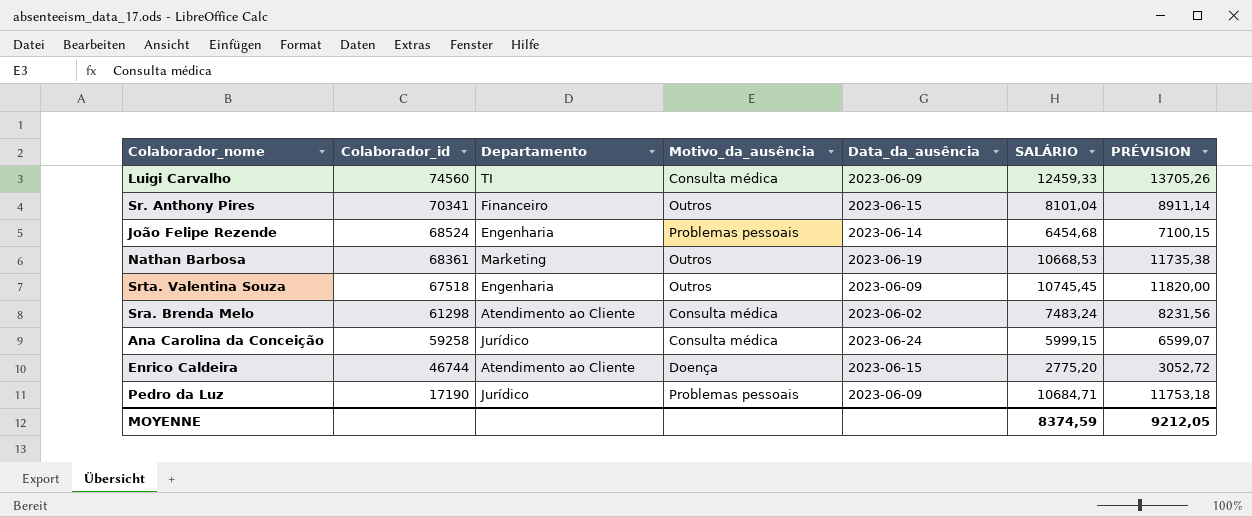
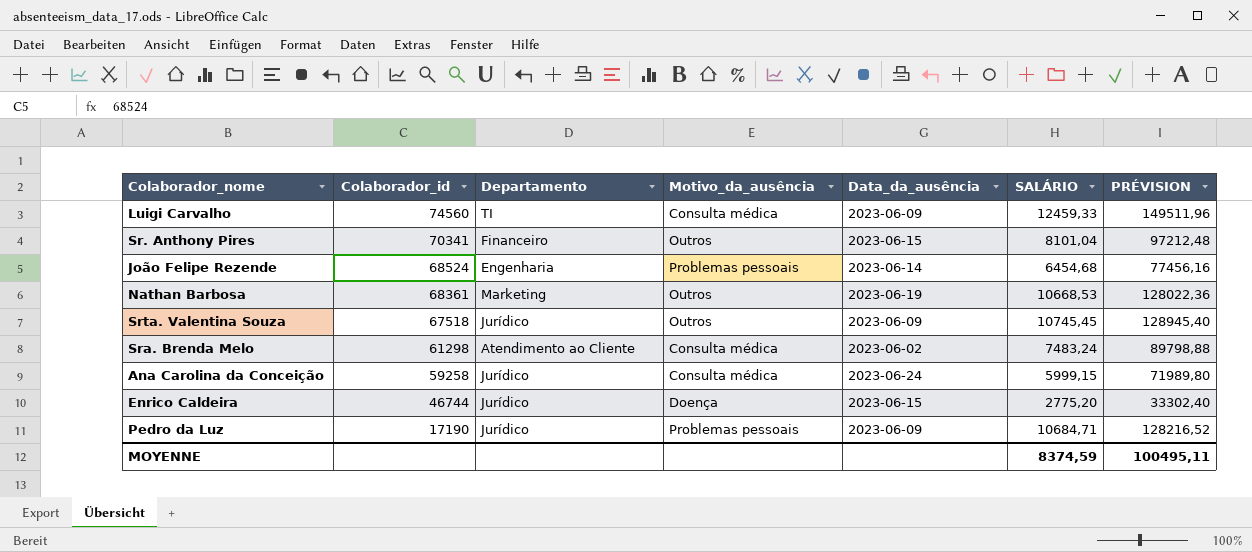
column PRÉVISION | formula: [SALÁRIO] * 1,1 -> [SALÁRIO] * 12
Srta. Valentina Souza | Departamento: Engenharia -> Jurídico
Enrico Caldeira | Departamento: Atendimento ao Cliente -> Jurídico
MOYENNE | PRÉVISION: 9212,05 -> 100495,11

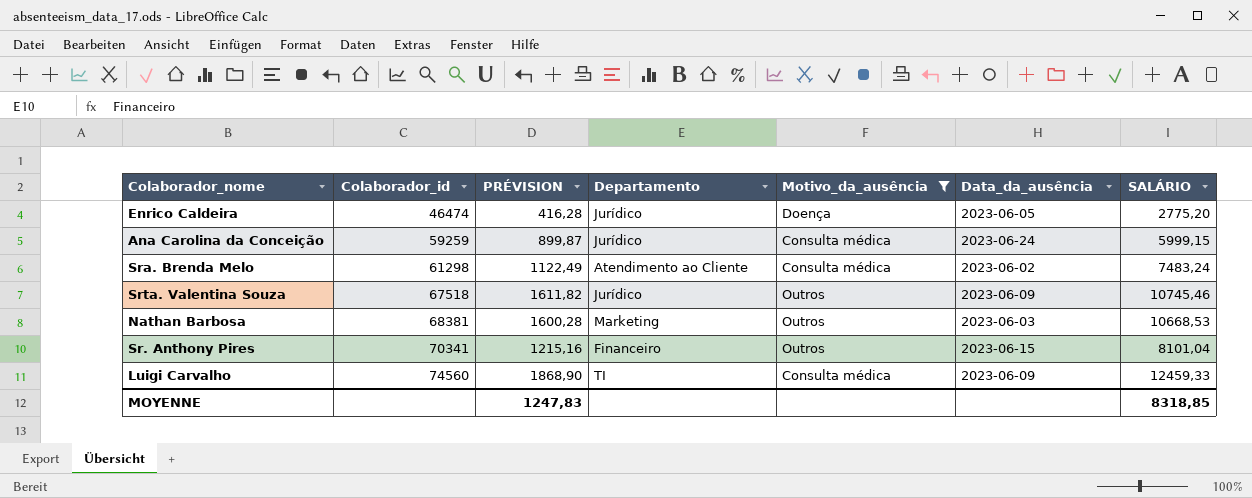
filter: none -> Motivo_da_ausência != Problemas pessoais
row order: Colaborador_id descending -> Colaborador_id ascending
column PRÉVISION | formula: [SALÁRIO] * 12 -> [SALÁRIO] * 0,15
column PRÉVISION | position: 7 -> 3
Enrico Caldeira | Colaborador_id: 46744 -> 46474
Enrico Caldeira | Data_da_ausência: 2023-06-15 -> 2023-06-05
Ana Carolina da Conceição | Colaborador_id: 59258 -> 59259
Srta. Valentina Souza | SALÁRIO: 10745,45 -> 10745,46
Nathan Barbosa | Colaborador_id: 68361 -> 68381
Nathan Barbosa | Data_da_ausência: 2023-06-19 -> 2023-06-03
MOYENNE | PRÉVISION: 100495,11 -> 1247,83
MOYENNE | SALÁRIO: 8374,59 -> 8318,85

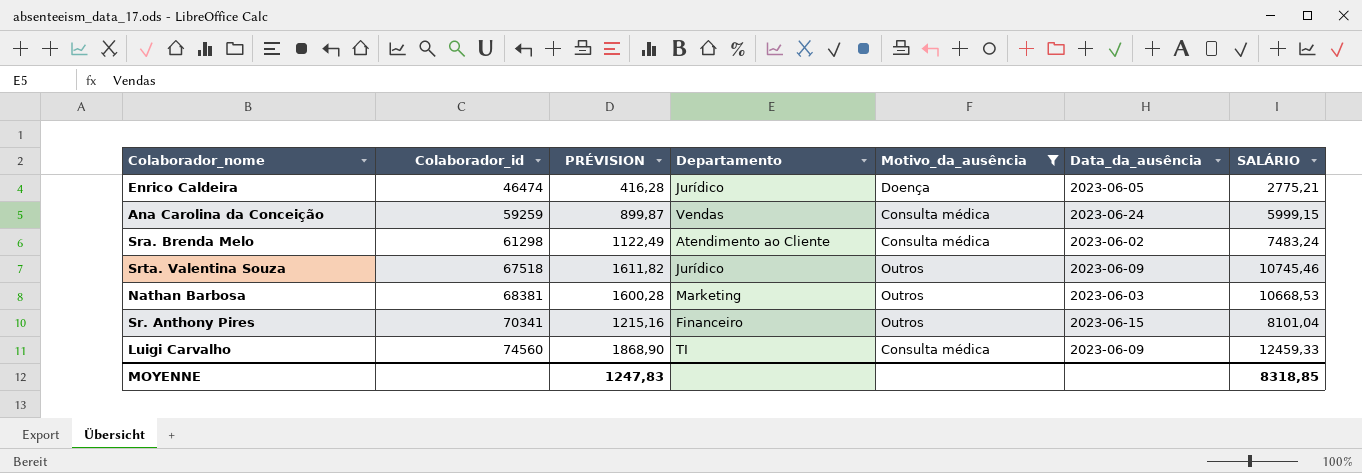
Enrico Caldeira | SALÁRIO: 2775,20 -> 2775,21
Ana Carolina da Conceição | Departamento: Jurídico -> Vendas

